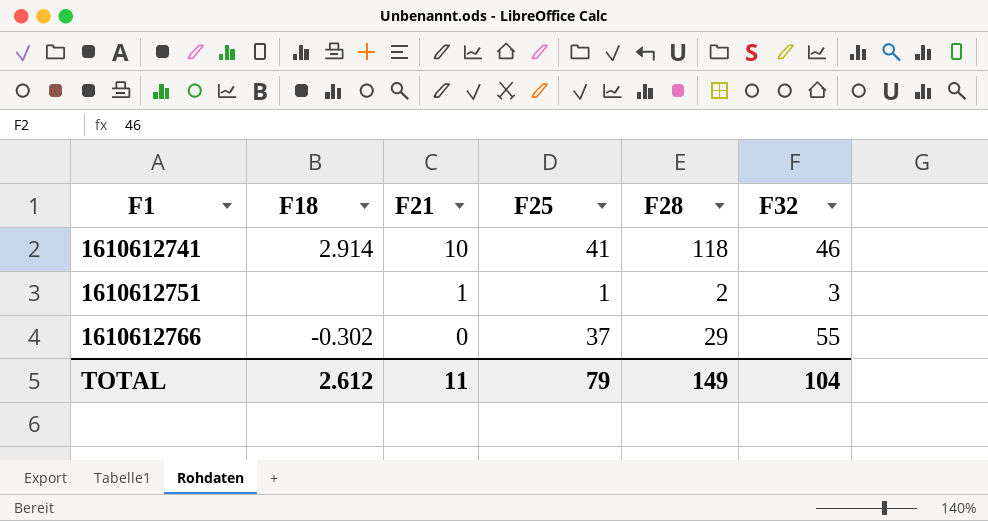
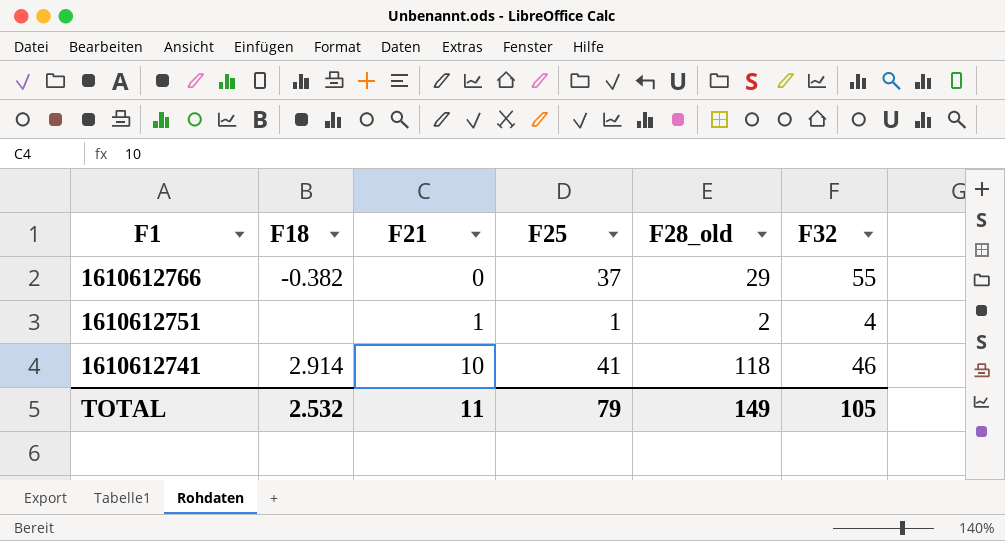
row order: F1 ascending -> F1 descending
column name: F28 -> F28_old
1610612766 | F18: -0.302 -> -0.382
1610612751 | F32: 3 -> 4
TOTAL | F18: 2.612 -> 2.532
TOTAL | F32: 104 -> 105

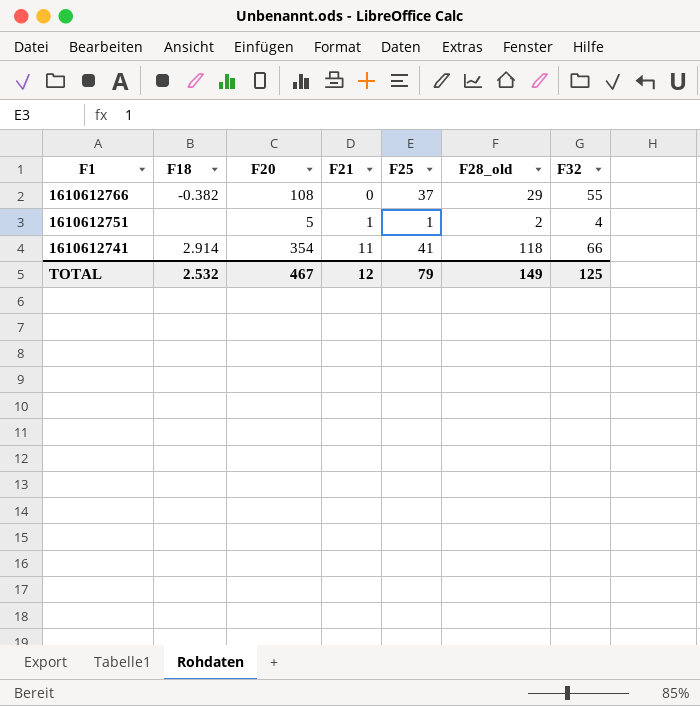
column F20 | position: none -> 3
1610612741 | F21: 10 -> 11
1610612741 | F32: 46 -> 66
TOTAL | F21: 11 -> 12
TOTAL | F32: 105 -> 125

